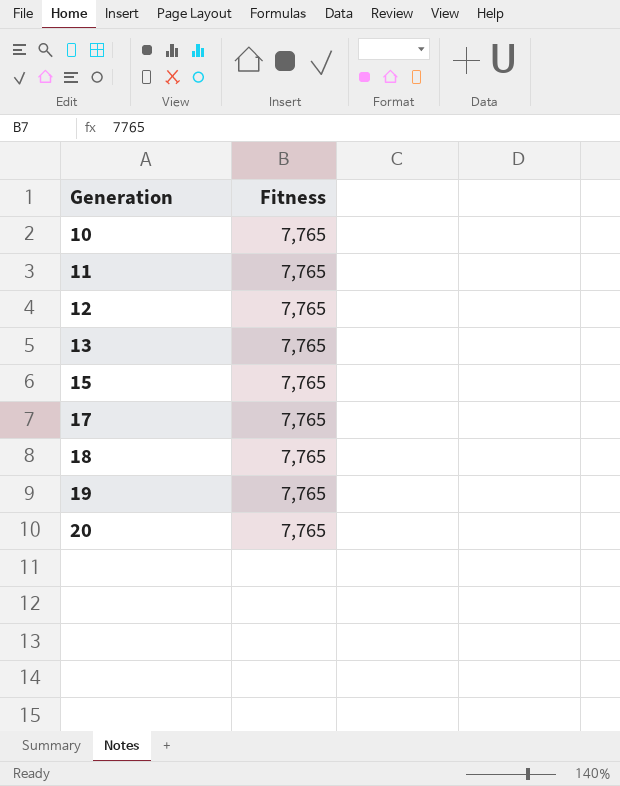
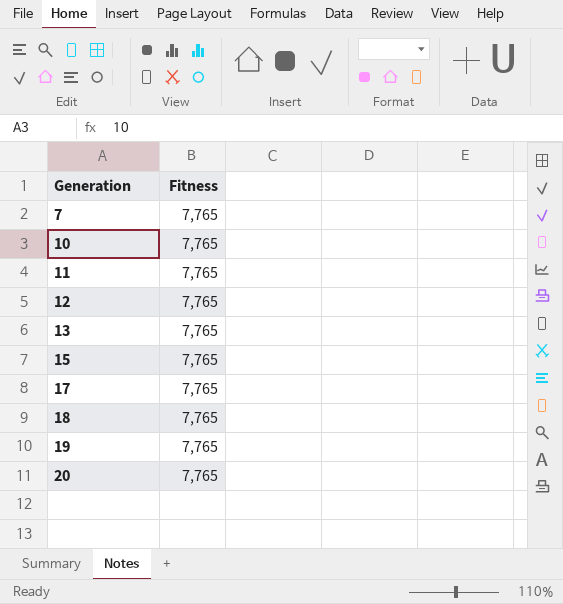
row 7: none -> 7,765

